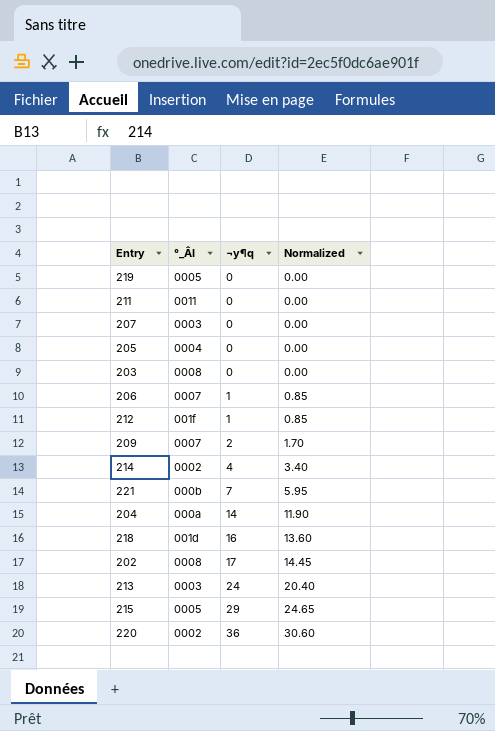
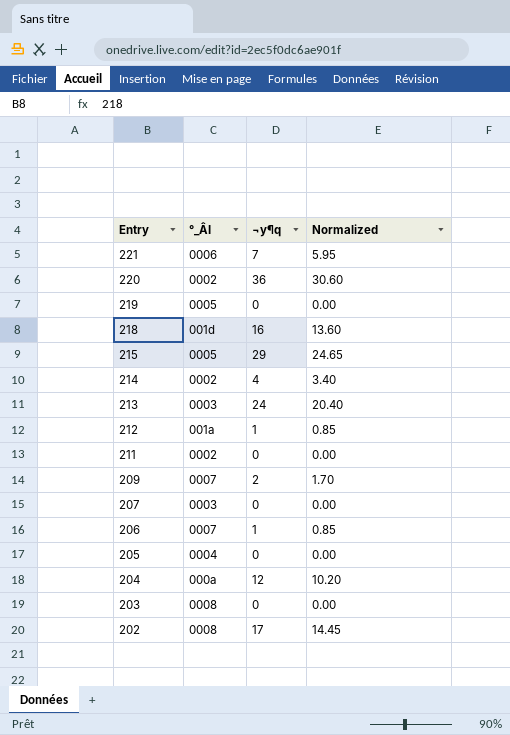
row order: ¬y¶q ascending -> Entry descending
221 | °_ÂI: 000b -> 0006
212 | °_ÂI: 001f -> 001a
211 | °_ÂI: 0011 -> 0002
204 | ¬y¶q: 14 -> 12
204 | Normalized: 11.90 -> 10.20

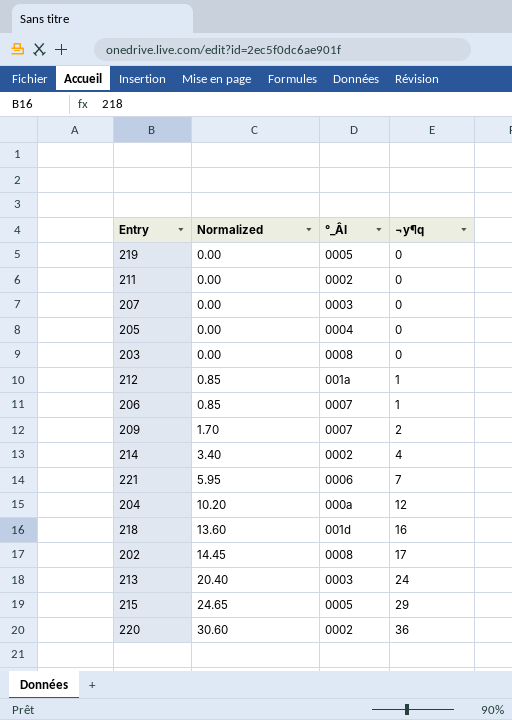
row order: Entry descending -> Normalized ascending
column Normalized | position: 4 -> 2

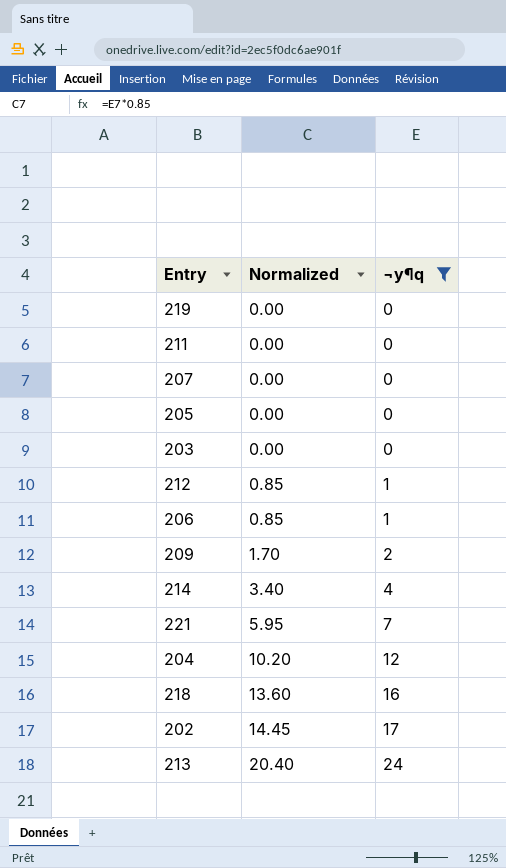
filter: none -> ¬y¶q <= 24
column °_ÂI | position: 3 -> none

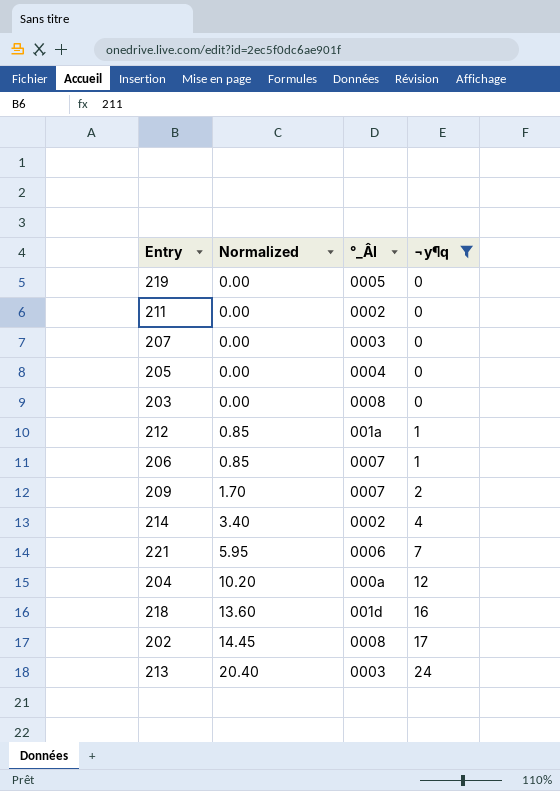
column °_ÂI | position: none -> 3

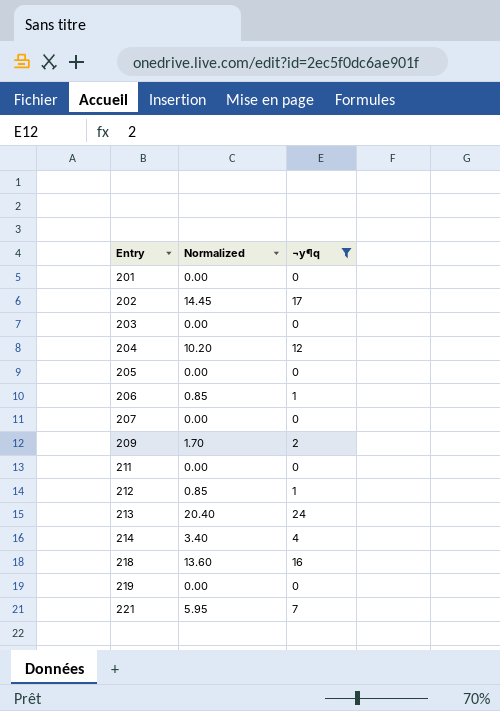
row order: Normalized ascending -> Entry ascending
column °_ÂI | position: 3 -> none
row 201: none -> 0.00 | 0

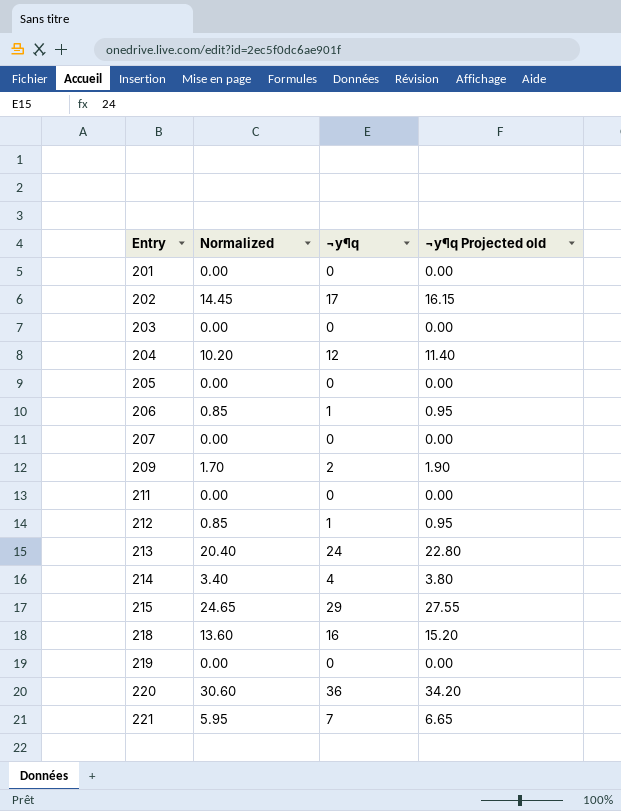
filter: ¬y¶q <= 24 -> none
column ¬y¶q Projected old | formula: none -> [¬y¶q] * 0.95

